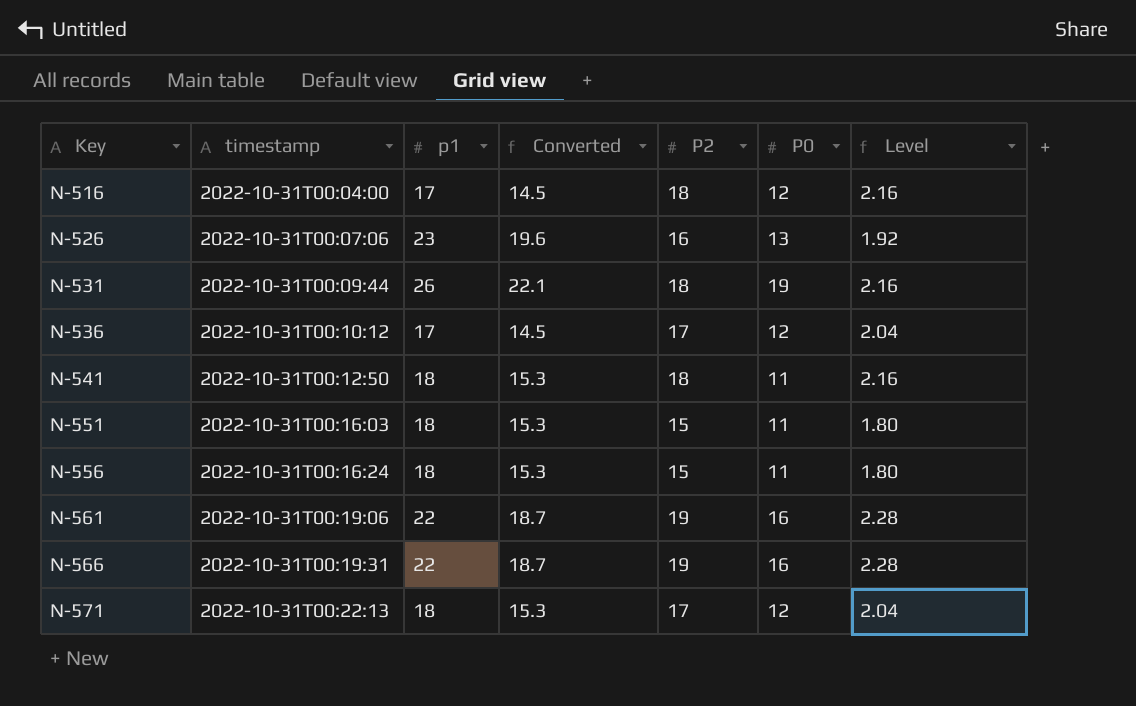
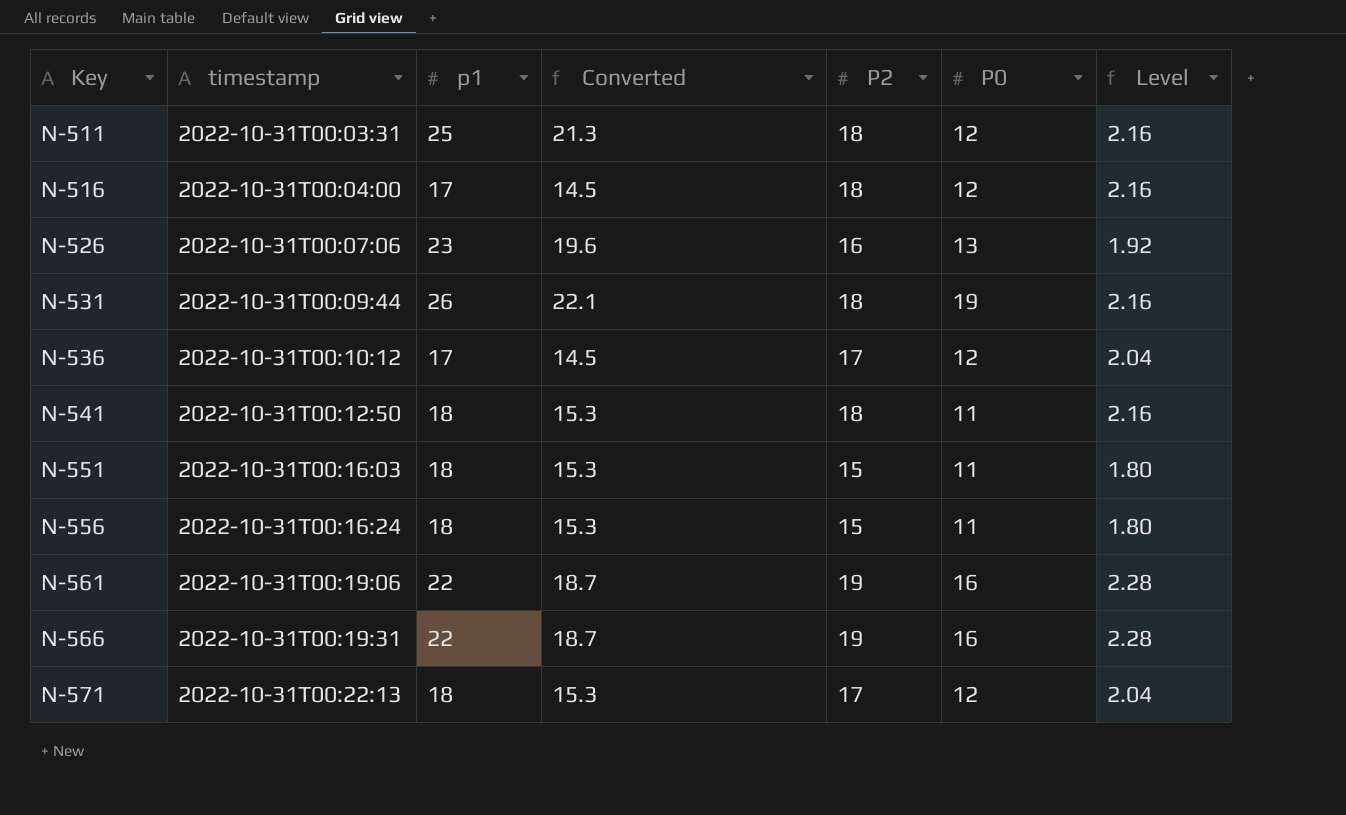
row N-511: none -> 2022-10-31T00:03:31 | 25 | 21.3 | 18 | 12 | 2.16

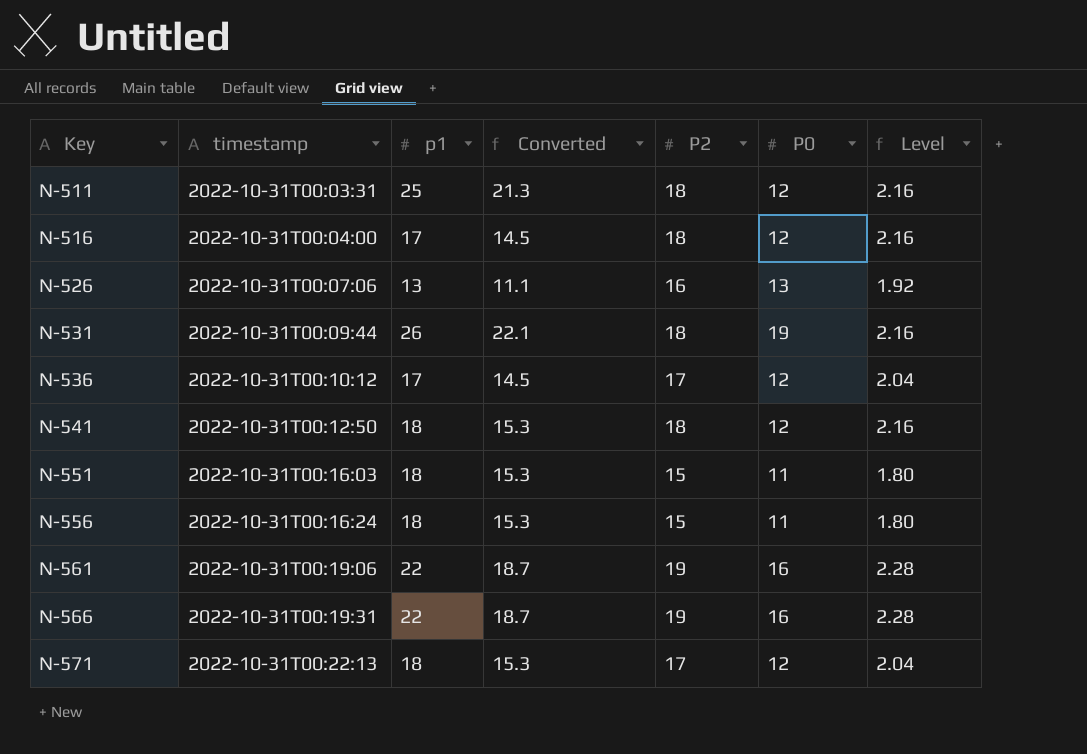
N-526 | p1: 23 -> 13
N-526 | Converted: 19.6 -> 11.1
N-541 | P0: 11 -> 12

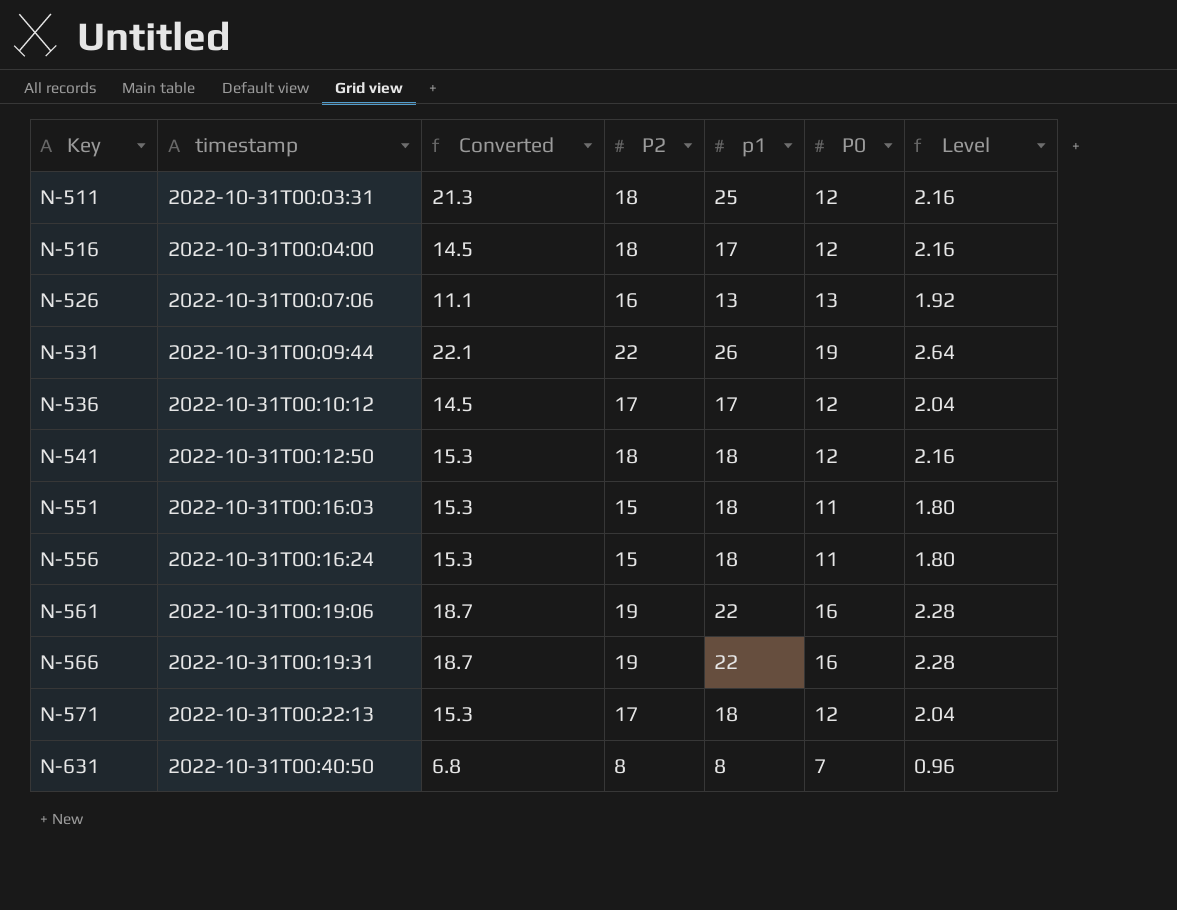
column p1 | position: 3 -> 5
N-531 | P2: 18 -> 22
N-531 | Level: 2.16 -> 2.64
row N-631: none -> 2022-10-31T00:40:50 | 6.8 | 8 | 8 | 7 | 0.96

